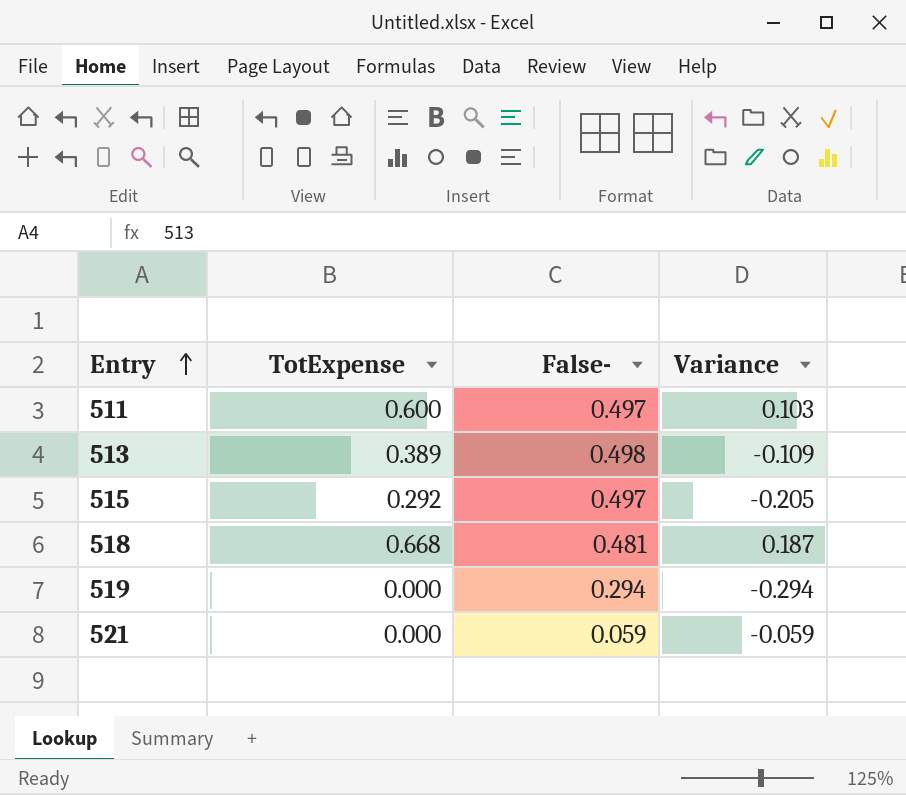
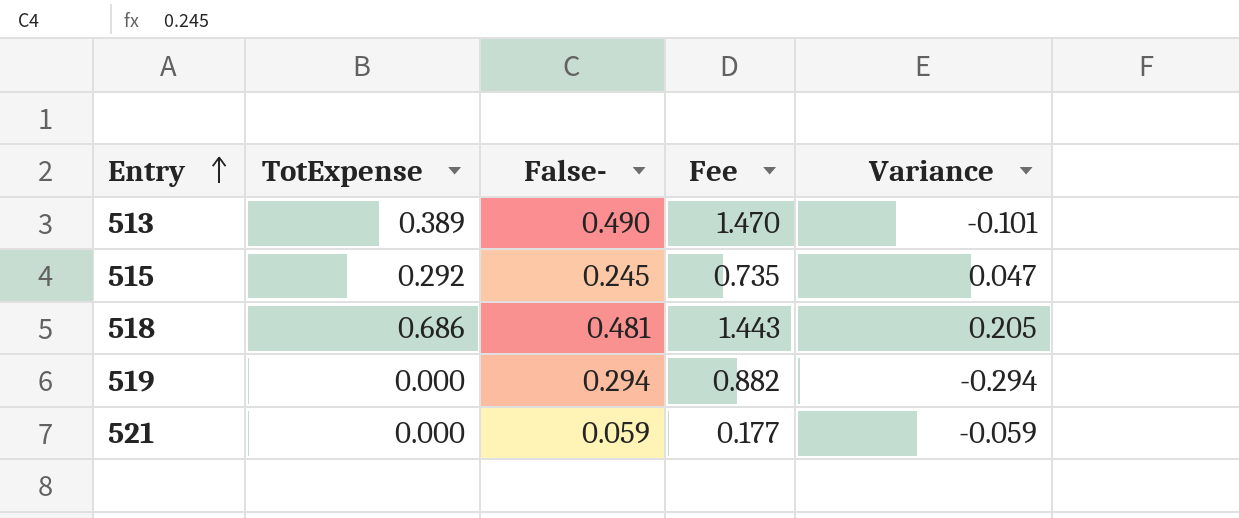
column Fee | formula: none -> [False-] * 3
row 511: 0.600 | 0.497 | 0.103 -> none
513 | False-: 0.498 -> 0.490
513 | Variance: -0.109 -> -0.101
515 | False-: 0.497 -> 0.245
515 | Variance: -0.205 -> 0.047
518 | TotExpense: 0.668 -> 0.686
518 | Variance: 0.187 -> 0.205

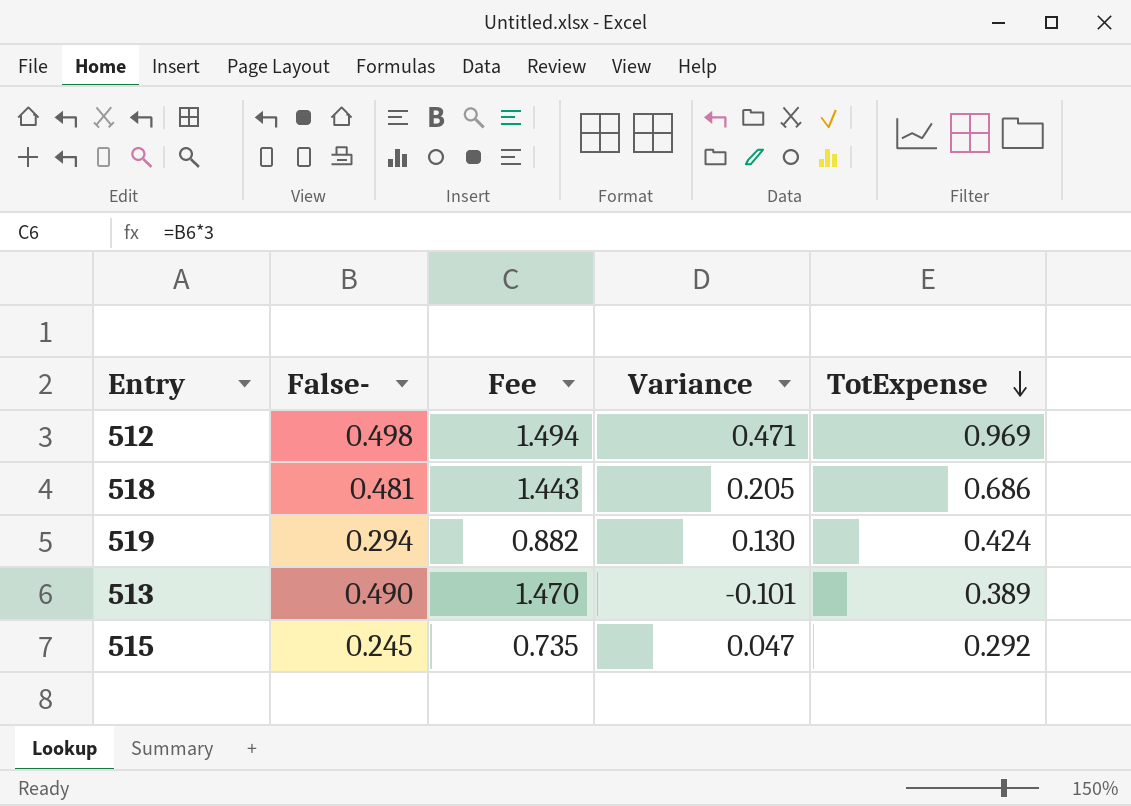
row order: Entry ascending -> TotExpense descending
column TotExpense | position: 2 -> 5
row 521: 0.000 | 0.059 | 0.177 | -0.059 -> none
row 512: none -> 0.498 | 1.494 | 0.471 | 0.969
519 | Variance: -0.294 -> 0.130
519 | TotExpense: 0.000 -> 0.424

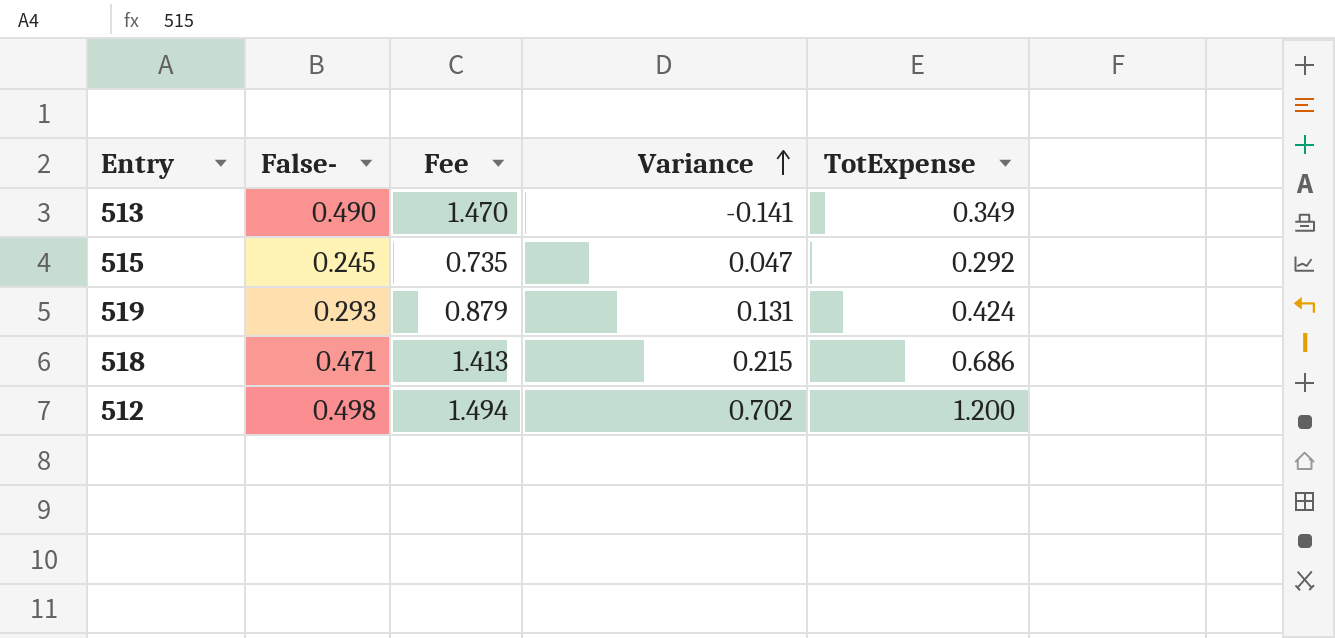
row order: TotExpense descending -> Variance ascending
513 | Variance: -0.101 -> -0.141
513 | TotExpense: 0.389 -> 0.349
519 | False-: 0.294 -> 0.293
519 | Fee: 0.882 -> 0.879
519 | Variance: 0.130 -> 0.131
518 | False-: 0.481 -> 0.471
518 | Fee: 1.443 -> 1.413
518 | Variance: 0.205 -> 0.215
512 | Variance: 0.471 -> 0.702
512 | TotExpense: 0.969 -> 1.200

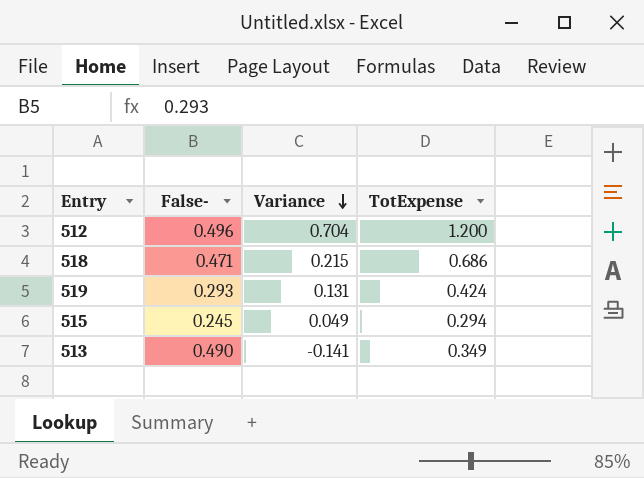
row order: Variance ascending -> Variance descending
column Fee | formula: [False-] * 3 -> none
512 | False-: 0.498 -> 0.496
512 | Variance: 0.702 -> 0.704
515 | Variance: 0.047 -> 0.049
515 | TotExpense: 0.292 -> 0.294

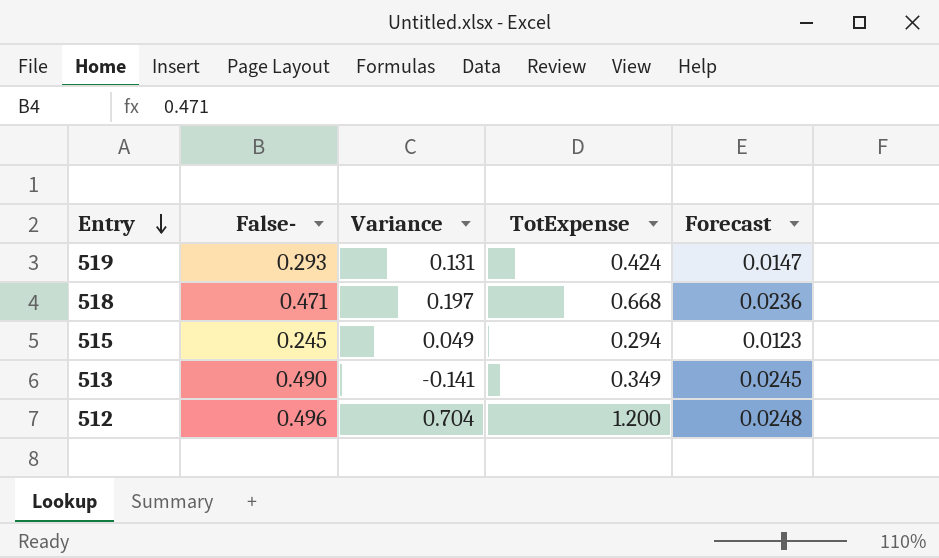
row order: Variance descending -> Entry descending
column Forecast | formula: none -> [False-] * 0.05
518 | Variance: 0.215 -> 0.197
518 | TotExpense: 0.686 -> 0.668

